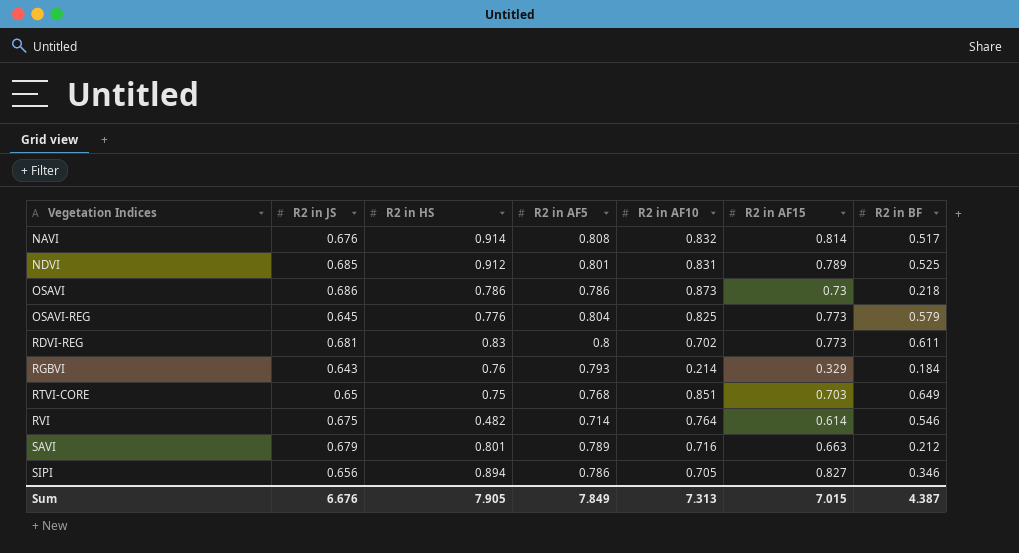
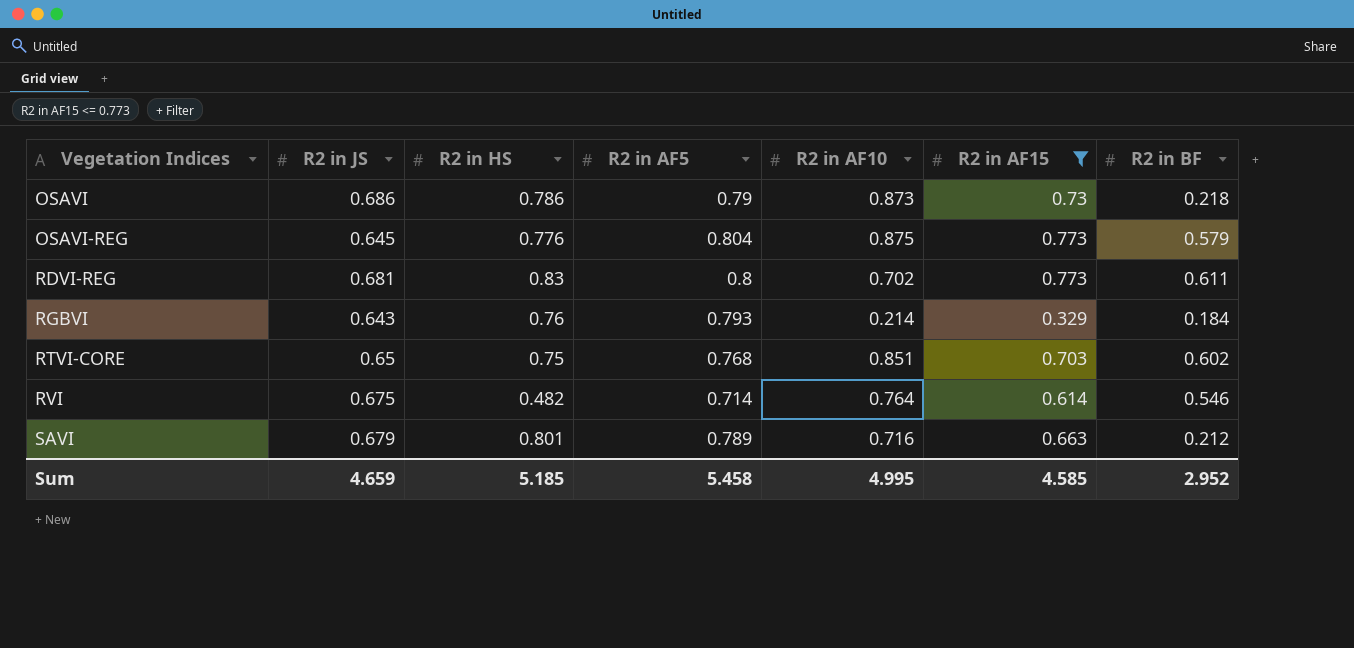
filter: none -> R2 in AF15 <= 0.773
OSAVI | R2 in AF5: 0.786 -> 0.79
OSAVI-REG | R2 in AF10: 0.825 -> 0.875
RTVI-CORE | R2 in BF: 0.649 -> 0.602
Sum | R2 in JS: 6.676 -> 4.659
Sum | R2 in HS: 7.905 -> 5.185
Sum | R2 in AF5: 7.849 -> 5.458
Sum | R2 in AF10: 7.313 -> 4.995
Sum | R2 in AF15: 7.015 -> 4.585
Sum | R2 in BF: 4.387 -> 2.952

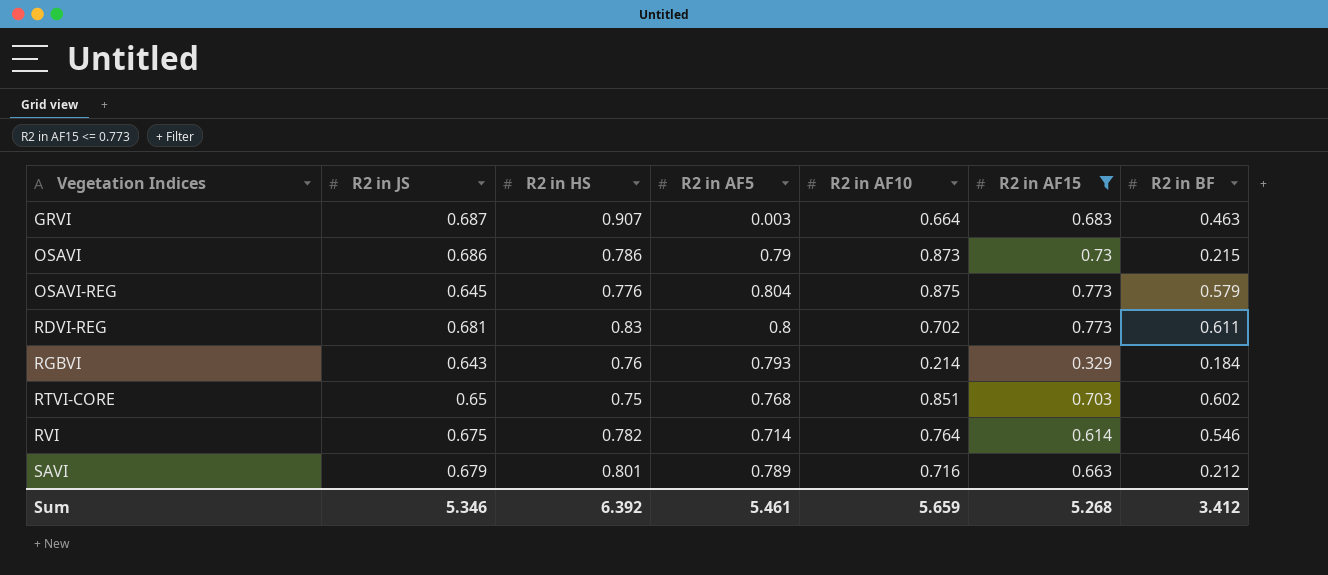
row GRVI: none -> 0.687 | 0.907 | 0.003 | 0.664 | 0.683 | 0.463
OSAVI | R2 in BF: 0.218 -> 0.215
RVI | R2 in HS: 0.482 -> 0.782
Sum | R2 in JS: 4.659 -> 5.346
Sum | R2 in HS: 5.185 -> 6.392
Sum | R2 in AF5: 5.458 -> 5.461
Sum | R2 in AF10: 4.995 -> 5.659
Sum | R2 in AF15: 4.585 -> 5.268
Sum | R2 in BF: 2.952 -> 3.412

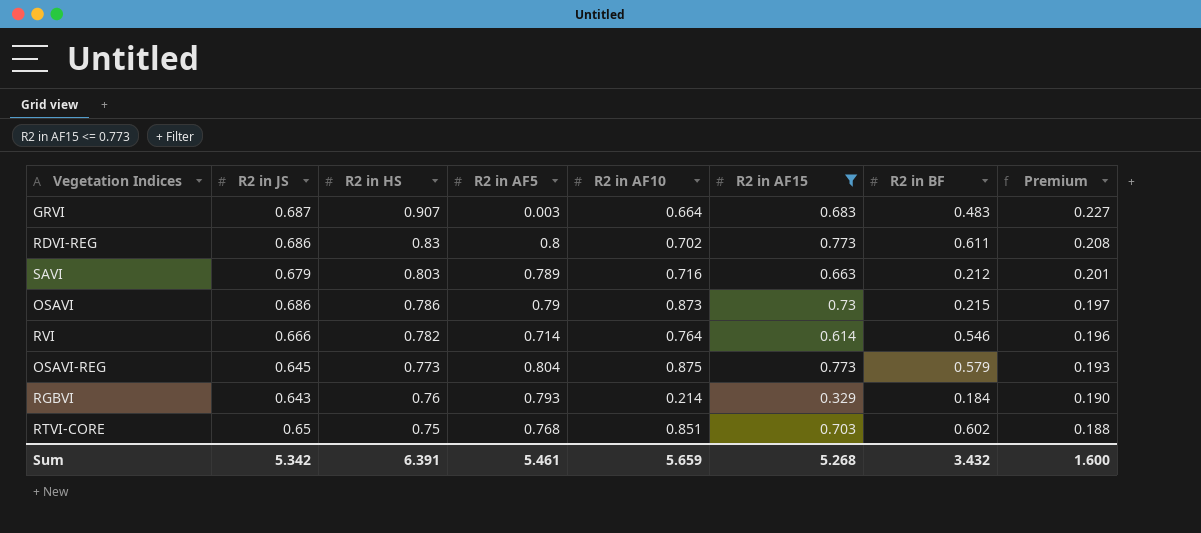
row order: Vegetation Indices ascending -> R2 in HS descending
column Premium | formula: none -> [R2 in HS] * 0.25
GRVI | R2 in BF: 0.463 -> 0.483
RDVI-REG | R2 in JS: 0.681 -> 0.686
SAVI | R2 in HS: 0.801 -> 0.803
RVI | R2 in JS: 0.675 -> 0.666
OSAVI-REG | R2 in HS: 0.776 -> 0.773
Sum | R2 in JS: 5.346 -> 5.342
Sum | R2 in HS: 6.392 -> 6.391
Sum | R2 in BF: 3.412 -> 3.432

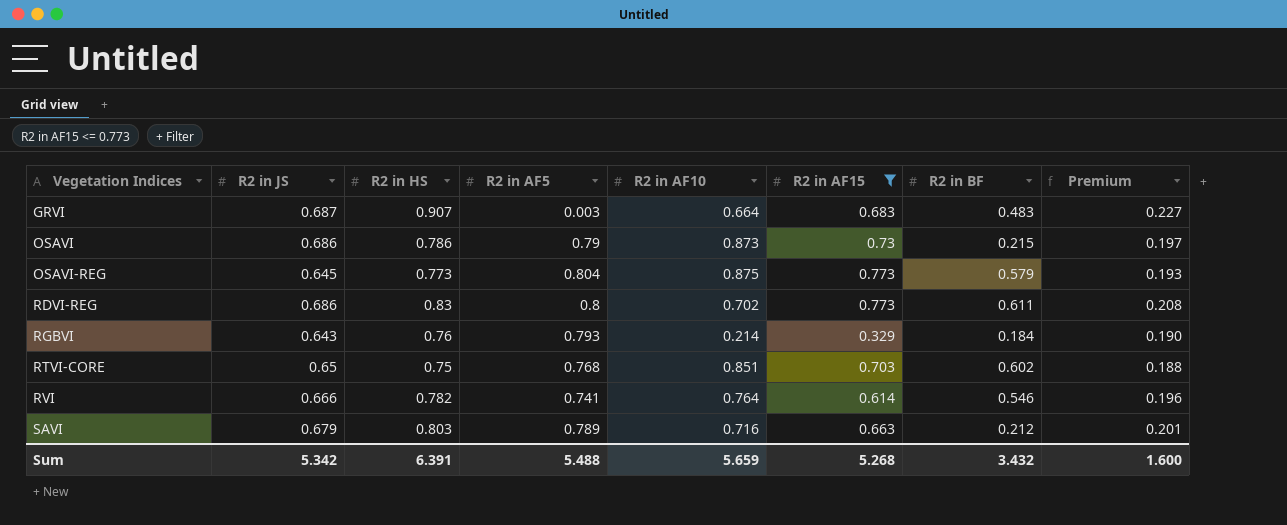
row order: R2 in HS descending -> Vegetation Indices ascending
RVI | R2 in AF5: 0.714 -> 0.741
Sum | R2 in AF5: 5.461 -> 5.488

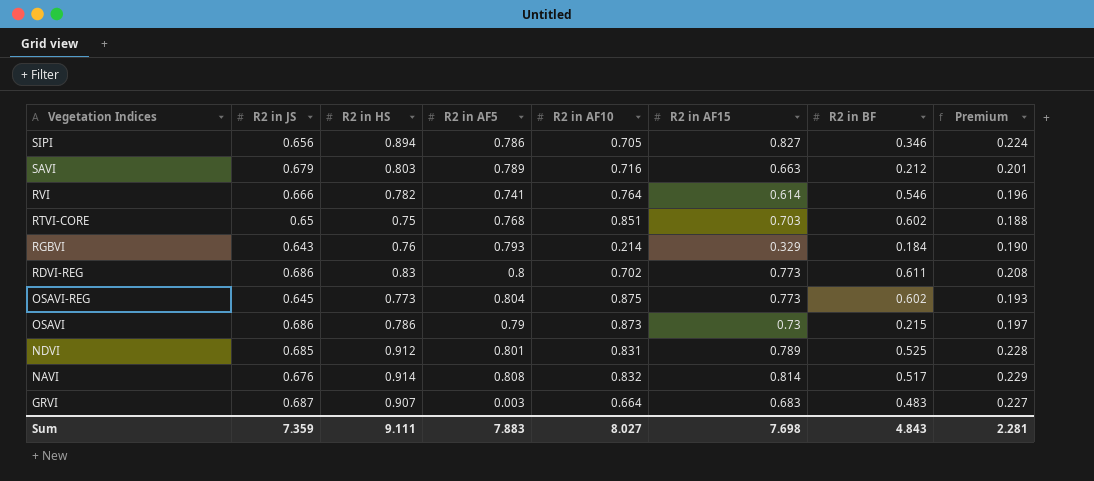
filter: R2 in AF15 <= 0.773 -> none
row order: Vegetation Indices ascending -> Vegetation Indices descending
OSAVI-REG | R2 in BF: 0.579 -> 0.602
Sum | R2 in JS: 5.342 -> 7.359
Sum | R2 in HS: 6.391 -> 9.111
Sum | R2 in AF5: 5.488 -> 7.883
Sum | R2 in AF10: 5.659 -> 8.027
Sum | R2 in AF15: 5.268 -> 7.698
Sum | R2 in BF: 3.432 -> 4.843
Sum | Premium: 1.600 -> 2.281

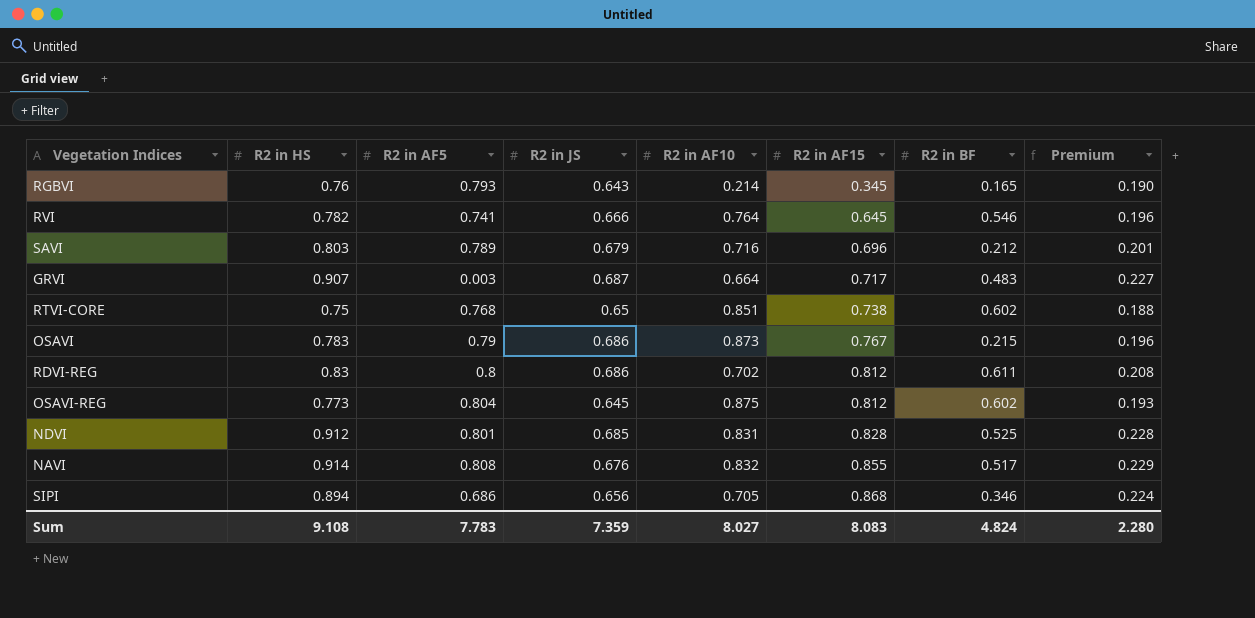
row order: Vegetation Indices descending -> R2 in AF15 ascending
column R2 in JS | position: 2 -> 4
RGBVI | R2 in AF15: 0.329 -> 0.345
RGBVI | R2 in BF: 0.184 -> 0.165
RVI | R2 in AF15: 0.614 -> 0.645
SAVI | R2 in AF15: 0.663 -> 0.696
GRVI | R2 in AF15: 0.683 -> 0.717
RTVI-CORE | R2 in AF15: 0.703 -> 0.738
OSAVI | R2 in HS: 0.786 -> 0.783
OSAVI | R2 in AF15: 0.73 -> 0.767
OSAVI | Premium: 0.197 -> 0.196
RDVI-REG | R2 in AF15: 0.773 -> 0.812
OSAVI-REG | R2 in AF15: 0.773 -> 0.812
NDVI | R2 in AF15: 0.789 -> 0.828
NAVI | R2 in AF15: 0.814 -> 0.855
SIPI | R2 in AF5: 0.786 -> 0.686
SIPI | R2 in AF15: 0.827 -> 0.868
Sum | R2 in HS: 9.111 -> 9.108
Sum | R2 in AF5: 7.883 -> 7.783
Sum | R2 in AF15: 7.698 -> 8.083
Sum | R2 in BF: 4.843 -> 4.824
Sum | Premium: 2.281 -> 2.280

